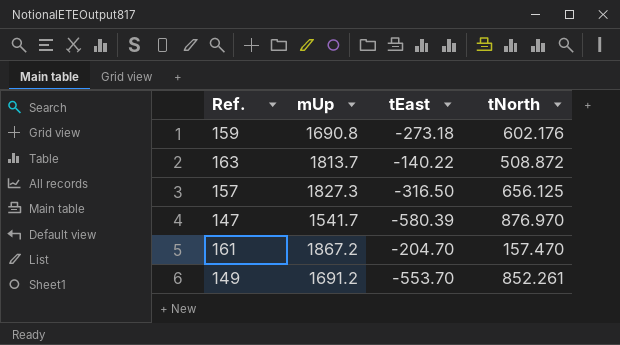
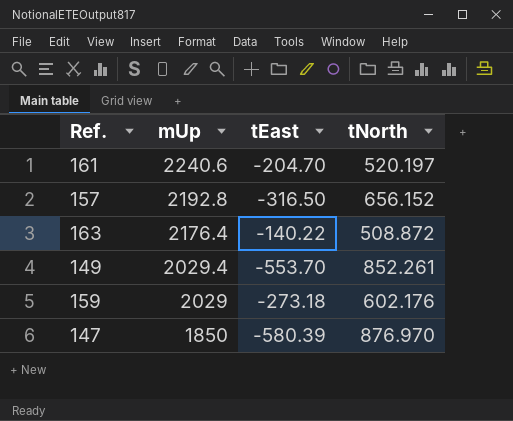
row order: none -> mUp descending
161 | mUp: 1867.2 -> 2240.6
161 | tNorth: 157.470 -> 520.197
157 | mUp: 1827.3 -> 2192.8
157 | tNorth: 656.125 -> 656.152
163 | mUp: 1813.7 -> 2176.4
149 | mUp: 1691.2 -> 2029.4
159 | mUp: 1690.8 -> 2029
147 | mUp: 1541.7 -> 1850

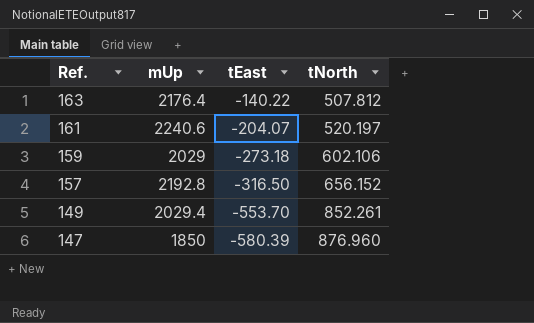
row order: mUp descending -> Ref. descending
163 | tNorth: 508.872 -> 507.812
161 | tEast: -204.70 -> -204.07
159 | tNorth: 602.176 -> 602.106
147 | tNorth: 876.970 -> 876.960

